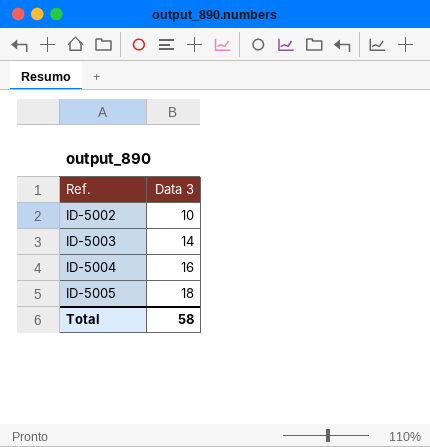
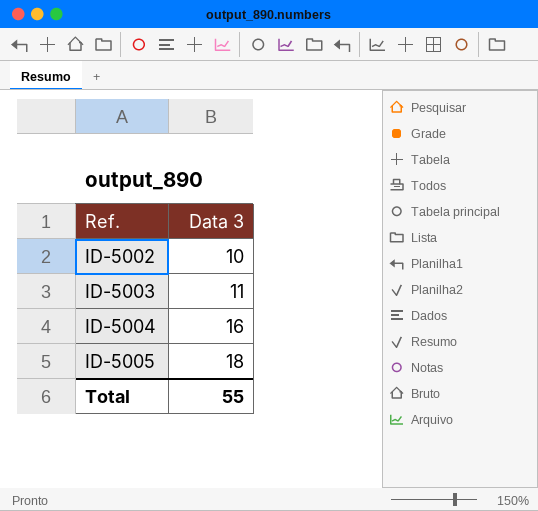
ID-5003 | Data 3: 14 -> 11
Total | Data 3: 58 -> 55

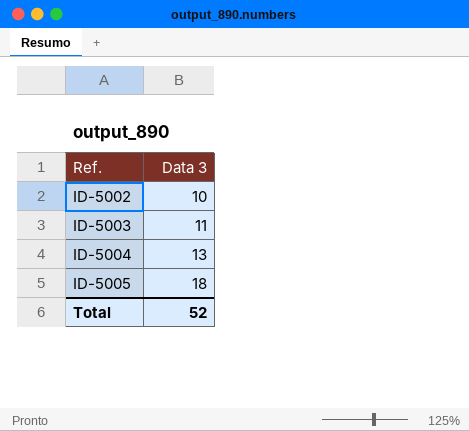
ID-5004 | Data 3: 16 -> 13
Total | Data 3: 55 -> 52

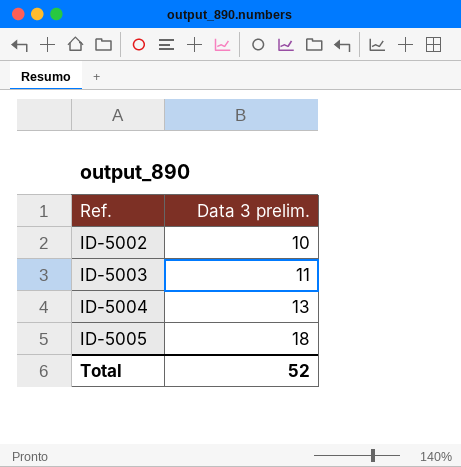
column name: Data 3 -> Data 3 prelim.

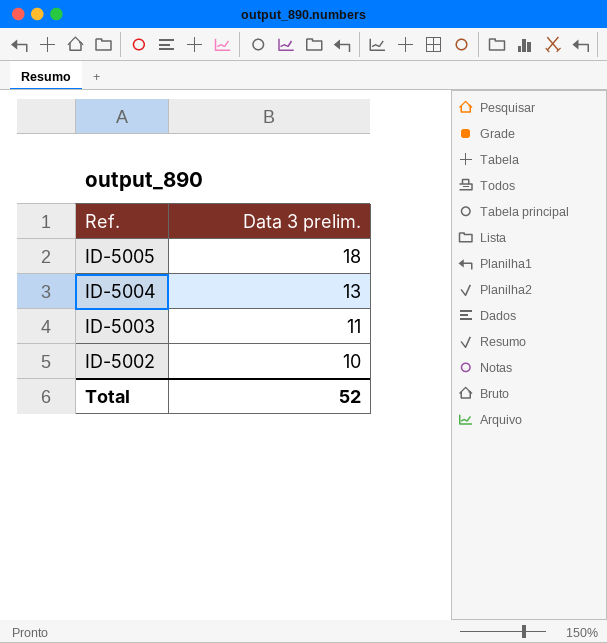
row order: Ref. ascending -> Ref. descending

